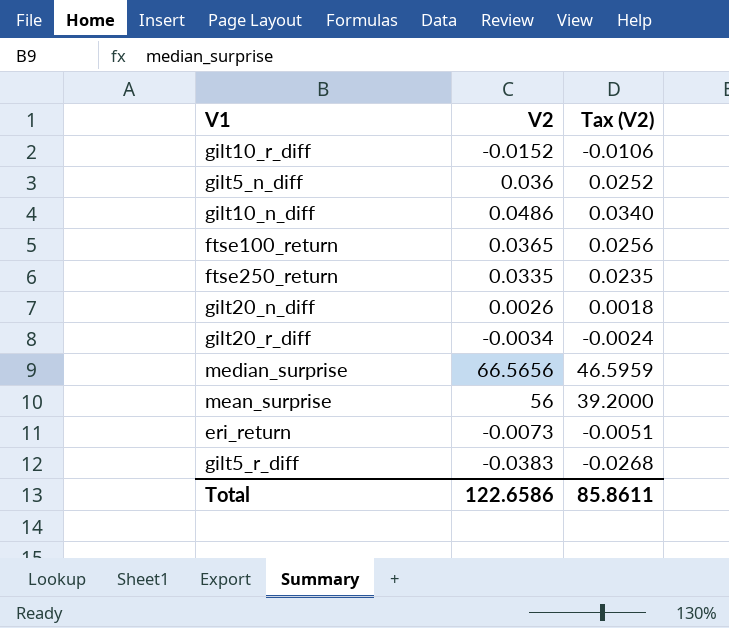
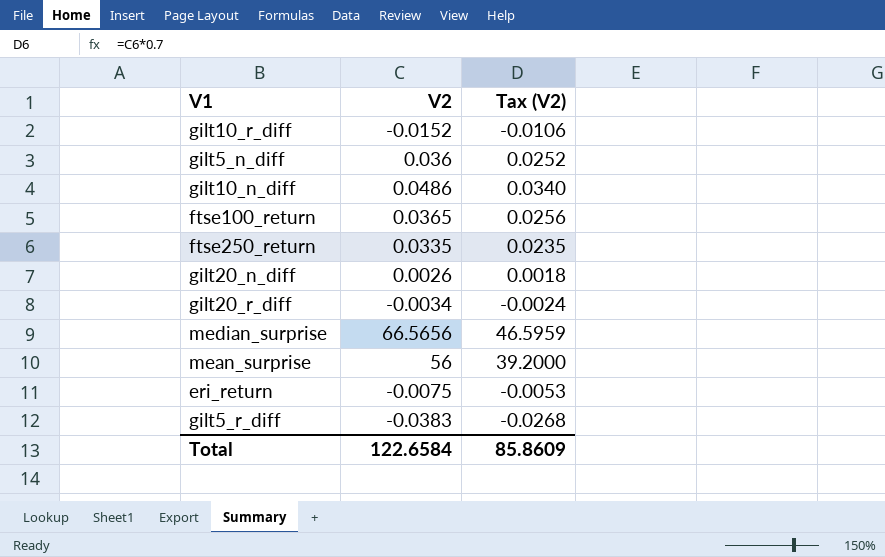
eri_return | V2: -0.0073 -> -0.0075
eri_return | Tax (V2): -0.0051 -> -0.0053
Total | V2: 122.6586 -> 122.6584
Total | Tax (V2): 85.8611 -> 85.8609

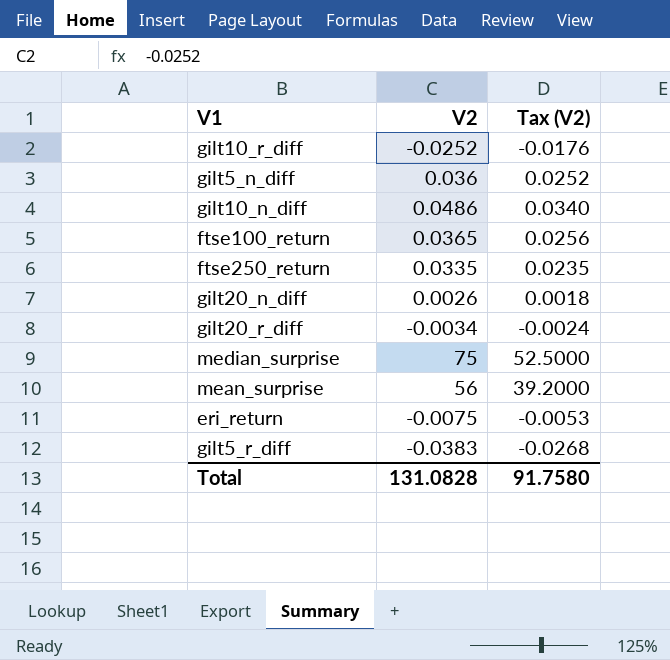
gilt10_r_diff | V2: -0.0152 -> -0.0252
gilt10_r_diff | Tax (V2): -0.0106 -> -0.0176
median_surprise | V2: 66.5656 -> 75
median_surprise | Tax (V2): 46.5959 -> 52.5000
Total | V2: 122.6584 -> 131.0828
Total | Tax (V2): 85.8609 -> 91.7580

